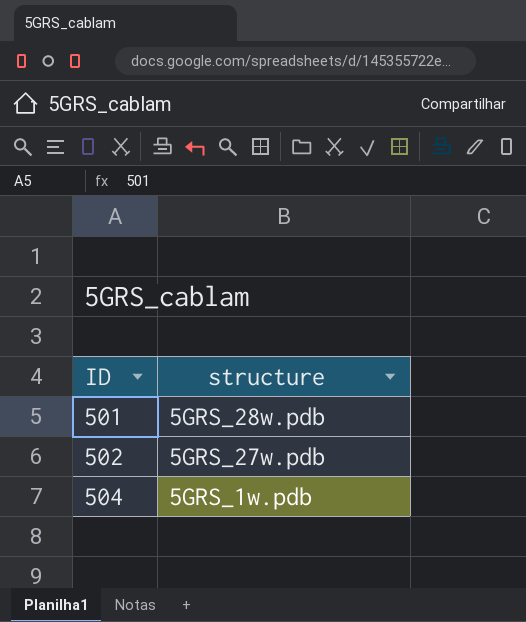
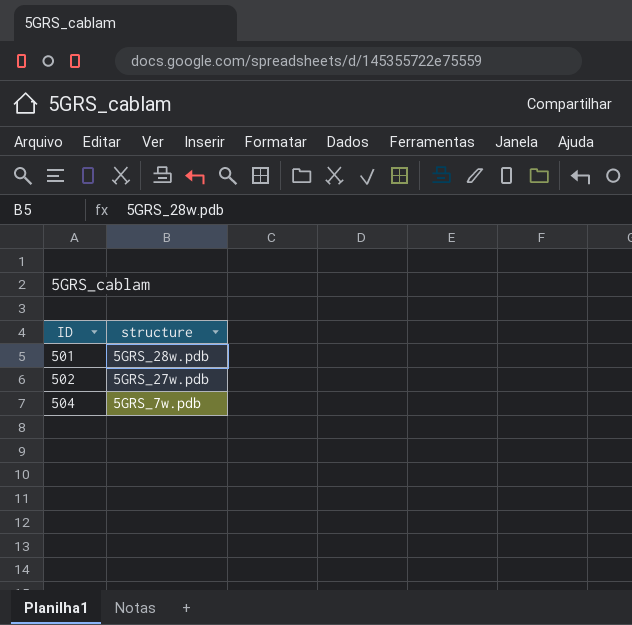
504 | structure: 5GRS_1w.pdb -> 5GRS_7w.pdb

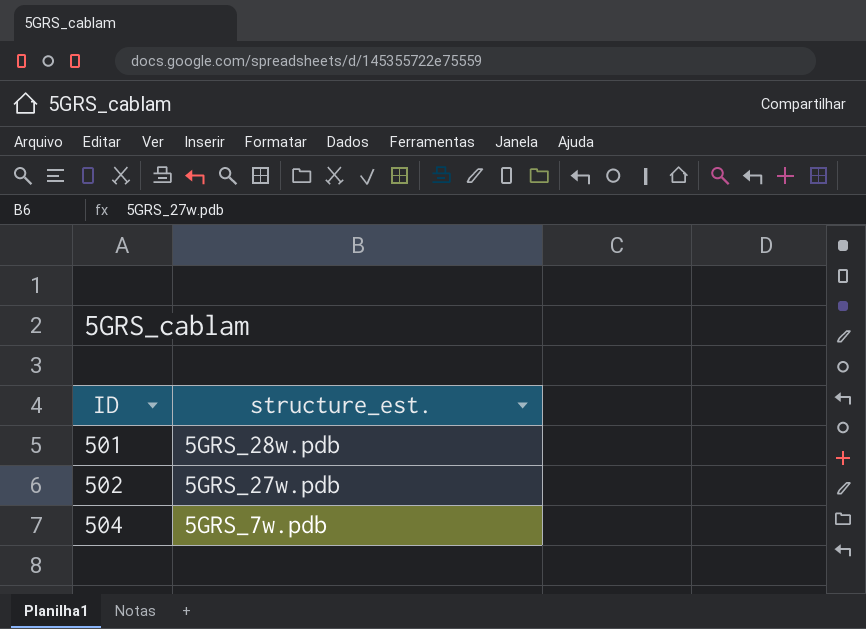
column name: structure -> structure_est.

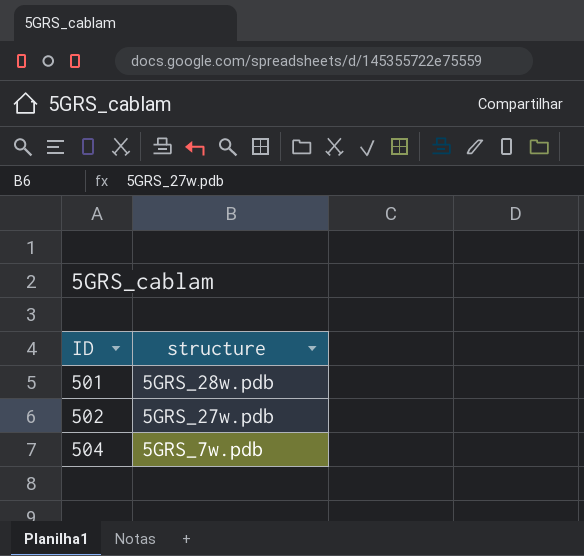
column name: structure_est. -> structure

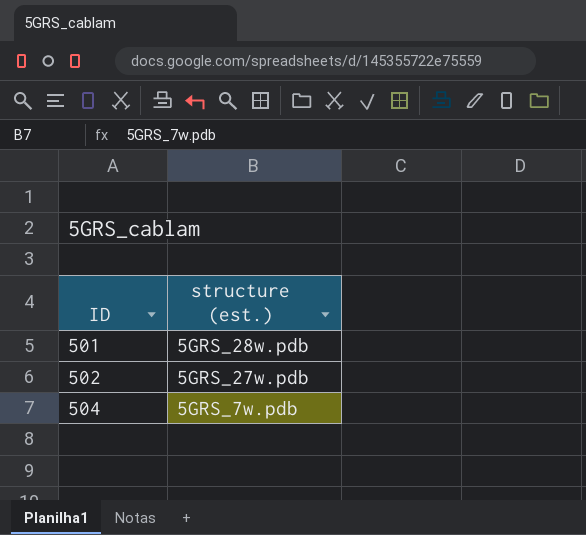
column name: structure -> structure (est.)

